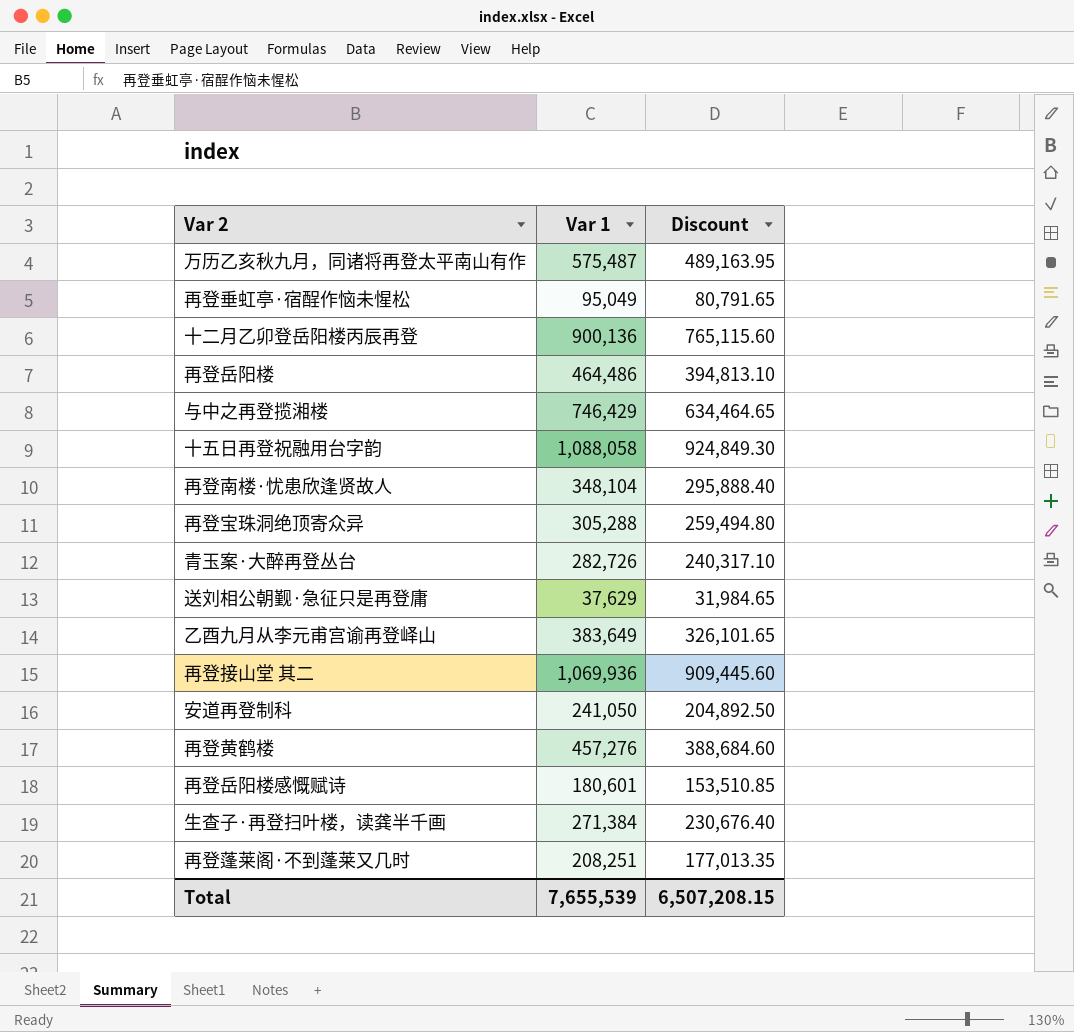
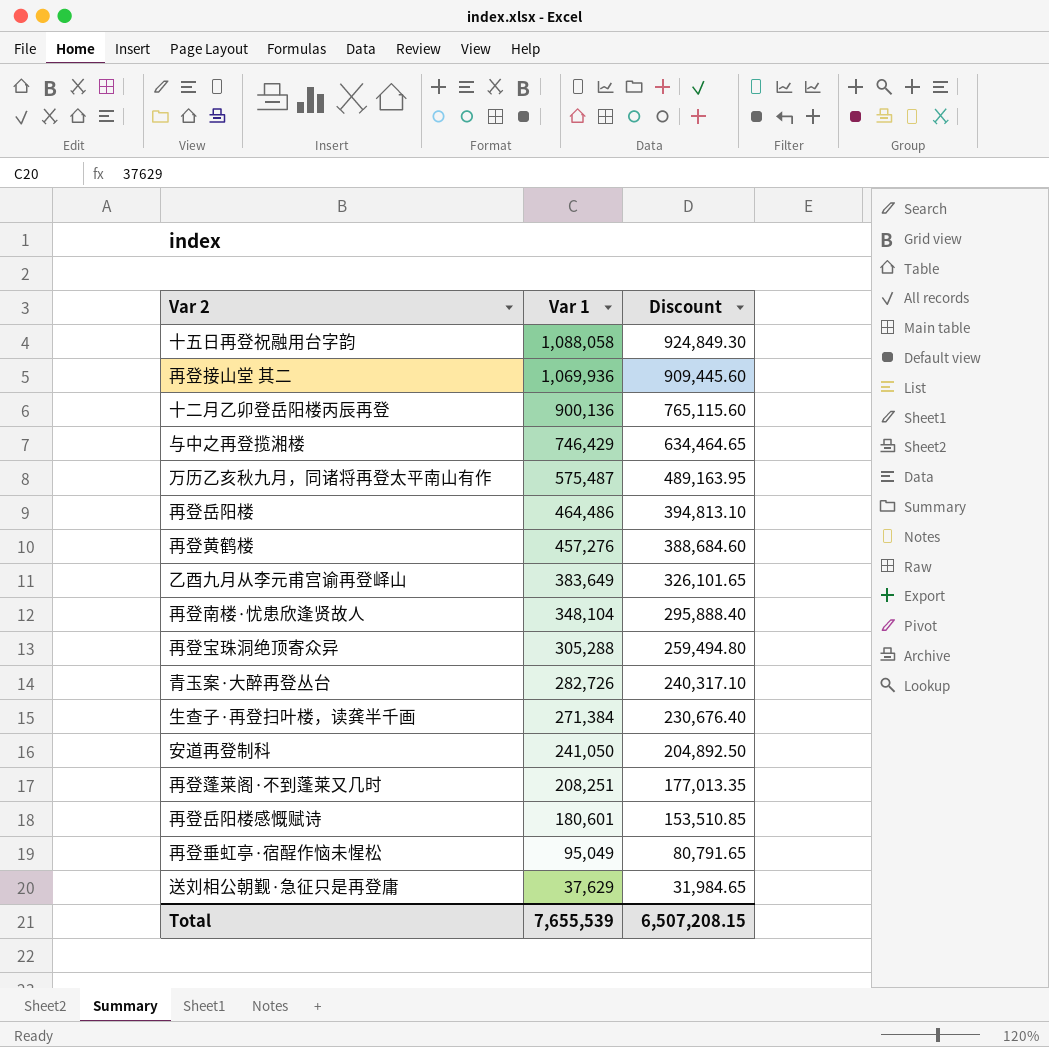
row order: none -> Var 1 descending

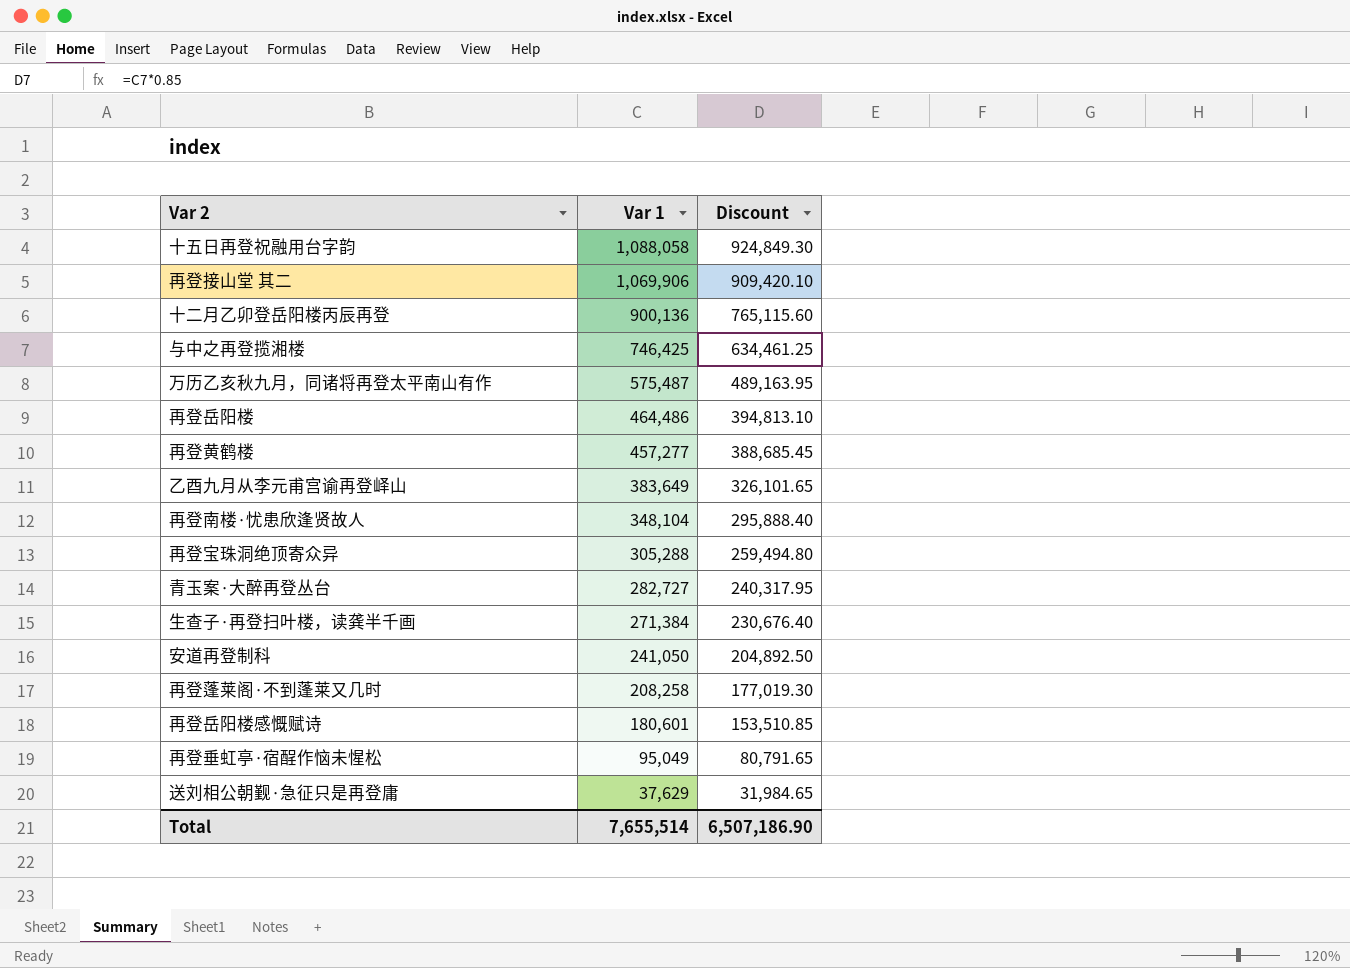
再登接山堂 其二 | Var 1: 1,069,936 -> 1,069,906
再登接山堂 其二 | Discount: 909,445.60 -> 909,420.10
与中之再登揽湘楼 | Var 1: 746,429 -> 746,425
与中之再登揽湘楼 | Discount: 634,464.65 -> 634,461.25
再登黄鹤楼 | Var 1: 457,276 -> 457,277
再登黄鹤楼 | Discount: 388,684.60 -> 388,685.45
青玉案·大醉再登丛台 | Var 1: 282,726 -> 282,727
青玉案·大醉再登丛台 | Discount: 240,317.10 -> 240,317.95
再登蓬莱阁·不到蓬莱又几时 | Var 1: 208,251 -> 208,258
再登蓬莱阁·不到蓬莱又几时 | Discount: 177,013.35 -> 177,019.30
Total | Var 1: 7,655,539 -> 7,655,514
Total | Discount: 6,507,208.15 -> 6,507,186.90

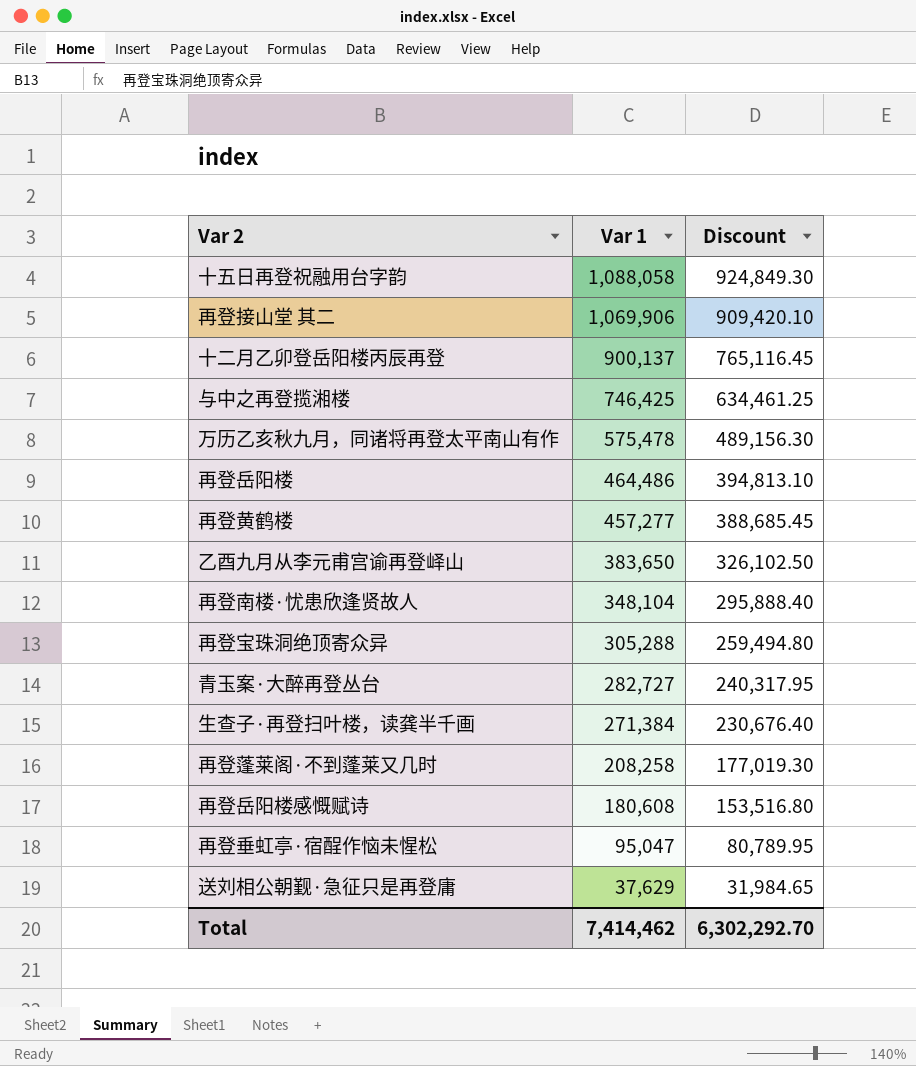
row 安道再登制科: 241,050 | 204,892.50 -> none
十二月乙卯登岳阳楼丙辰再登 | Var 1: 900,136 -> 900,137
十二月乙卯登岳阳楼丙辰再登 | Discount: 765,115.60 -> 765,116.45
万历乙亥秋九月，同诸将再登太平南山有作 | Var 1: 575,487 -> 575,478
万历乙亥秋九月，同诸将再登太平南山有作 | Discount: 489,163.95 -> 489,156.30
乙酉九月从李元甫宫谕再登峄山 | Var 1: 383,649 -> 383,650
乙酉九月从李元甫宫谕再登峄山 | Discount: 326,101.65 -> 326,102.50
再登岳阳楼感慨赋诗 | Var 1: 180,601 -> 180,608
再登岳阳楼感慨赋诗 | Discount: 153,510.85 -> 153,516.80
再登垂虹亭·宿酲作恼未惺松 | Var 1: 95,049 -> 95,047
再登垂虹亭·宿酲作恼未惺松 | Discount: 80,791.65 -> 80,789.95
Total | Var 1: 7,655,514 -> 7,414,462
Total | Discount: 6,507,186.90 -> 6,302,292.70

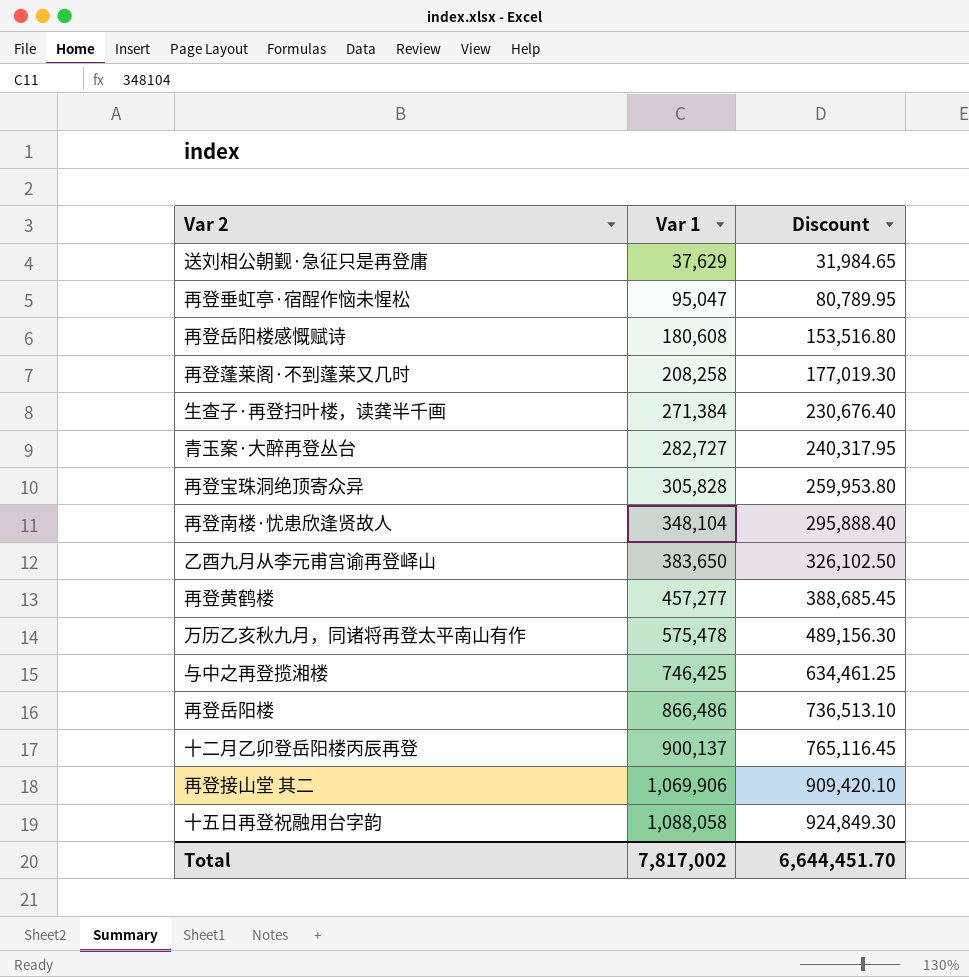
row order: Var 1 descending -> Var 1 ascending
再登宝珠洞绝顶寄众异 | Var 1: 305,288 -> 305,828
再登宝珠洞绝顶寄众异 | Discount: 259,494.80 -> 259,953.80
再登岳阳楼 | Var 1: 464,486 -> 866,486
再登岳阳楼 | Discount: 394,813.10 -> 736,513.10
Total | Var 1: 7,414,462 -> 7,817,002
Total | Discount: 6,302,292.70 -> 6,644,451.70

